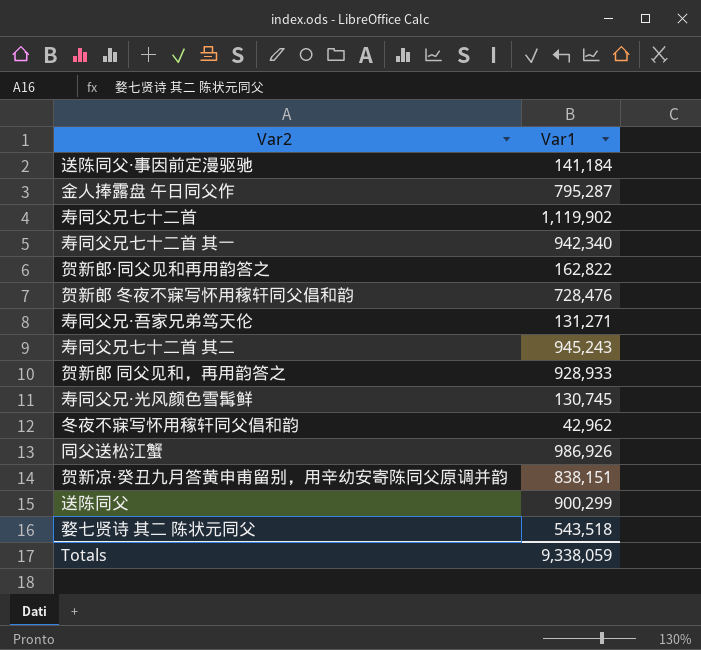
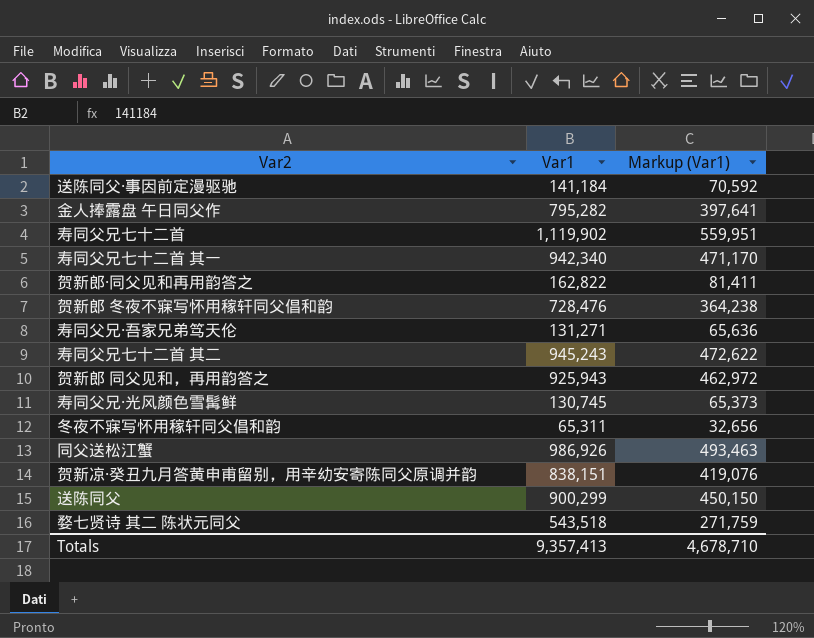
column Markup (Var1) | formula: none -> [Var1] * 0.5
金人捧露盘 午日同父作 | Var1: 795,287 -> 795,282
贺新郎 同父见和，再用韵答之 | Var1: 928,933 -> 925,943
冬夜不寐写怀用稼轩同父倡和韵 | Var1: 42,962 -> 65,311
Totals | Var1: 9,338,059 -> 9,357,413

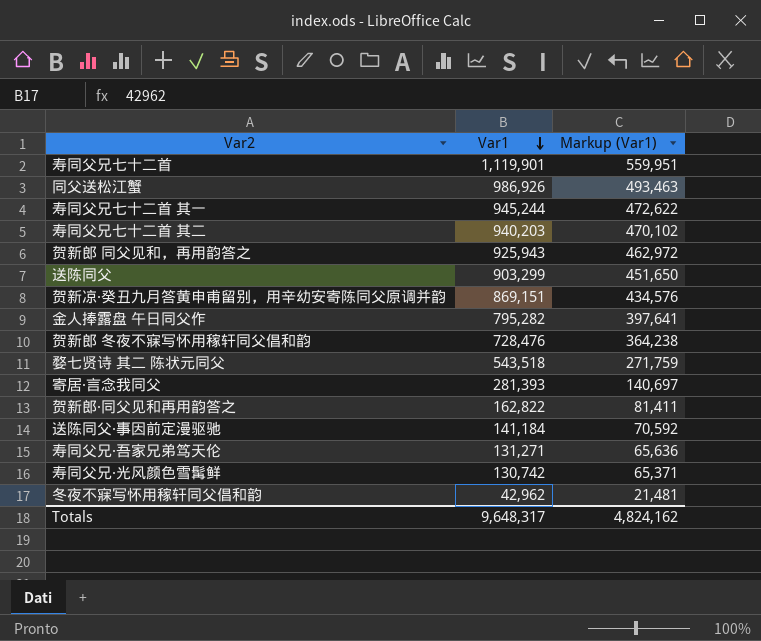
row order: none -> Var1 descending
寿同父兄七十二首 | Var1: 1,119,902 -> 1,119,901
寿同父兄七十二首 其一 | Var1: 942,340 -> 945,244
寿同父兄七十二首 其一 | Markup (Var1): 471,170 -> 472,622
寿同父兄七十二首 其二 | Var1: 945,243 -> 940,203
寿同父兄七十二首 其二 | Markup (Var1): 472,622 -> 470,102
送陈同父 | Var1: 900,299 -> 903,299
送陈同父 | Markup (Var1): 450,150 -> 451,650
贺新凉·癸丑九月答黄申甫留别，用辛幼安寄陈同父原调并韵 | Var1: 838,151 -> 869,151
贺新凉·癸丑九月答黄申甫留别，用辛幼安寄陈同父原调并韵 | Markup (Var1): 419,076 -> 434,576
row 寄居·言念我同父: none -> 281,393 | 140,697
寿同父兄·光风颜色雪髯鲜 | Var1: 130,745 -> 130,742
寿同父兄·光风颜色雪髯鲜 | Markup (Var1): 65,373 -> 65,371
冬夜不寐写怀用稼轩同父倡和韵 | Var1: 65,311 -> 42,962
冬夜不寐写怀用稼轩同父倡和韵 | Markup (Var1): 32,656 -> 21,481
Totals | Var1: 9,357,413 -> 9,648,317
Totals | Markup (Var1): 4,678,710 -> 4,824,162

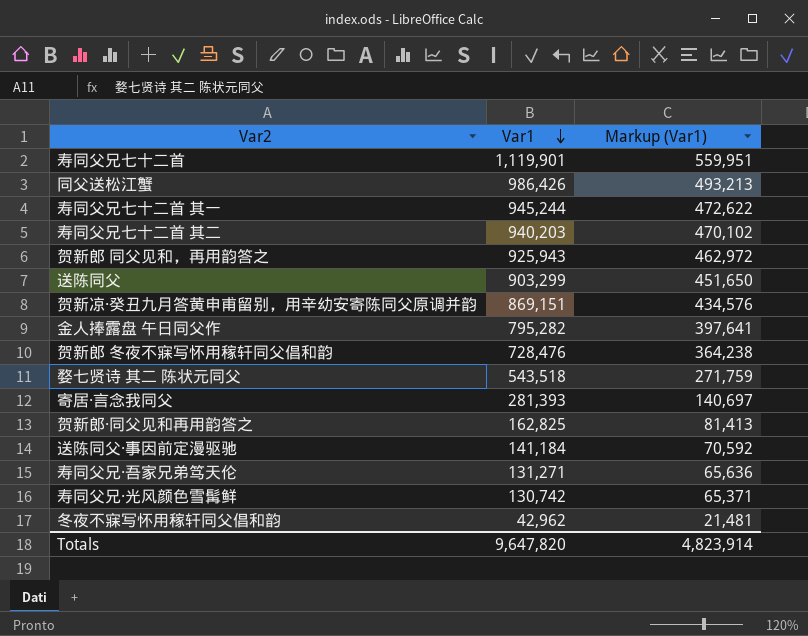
同父送松江蟹 | Var1: 986,926 -> 986,426
同父送松江蟹 | Markup (Var1): 493,463 -> 493,213
贺新郎·同父见和再用韵答之 | Var1: 162,822 -> 162,825
贺新郎·同父见和再用韵答之 | Markup (Var1): 81,411 -> 81,413
Totals | Var1: 9,648,317 -> 9,647,820
Totals | Markup (Var1): 4,824,162 -> 4,823,914

